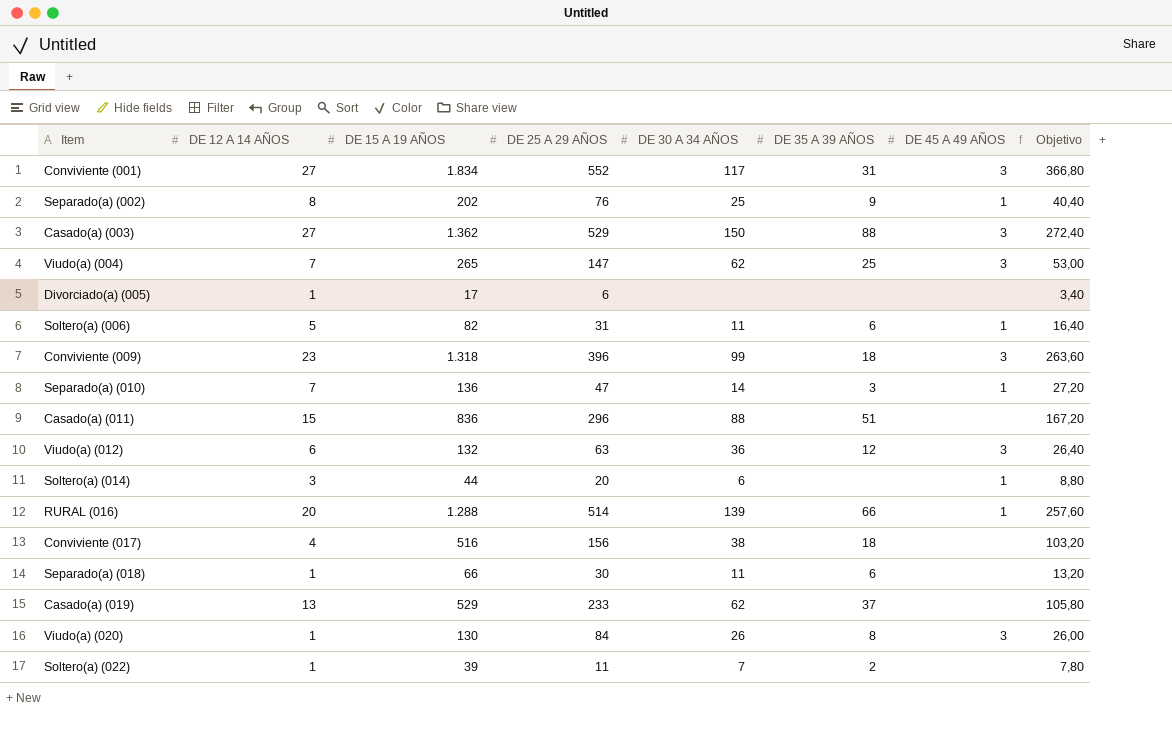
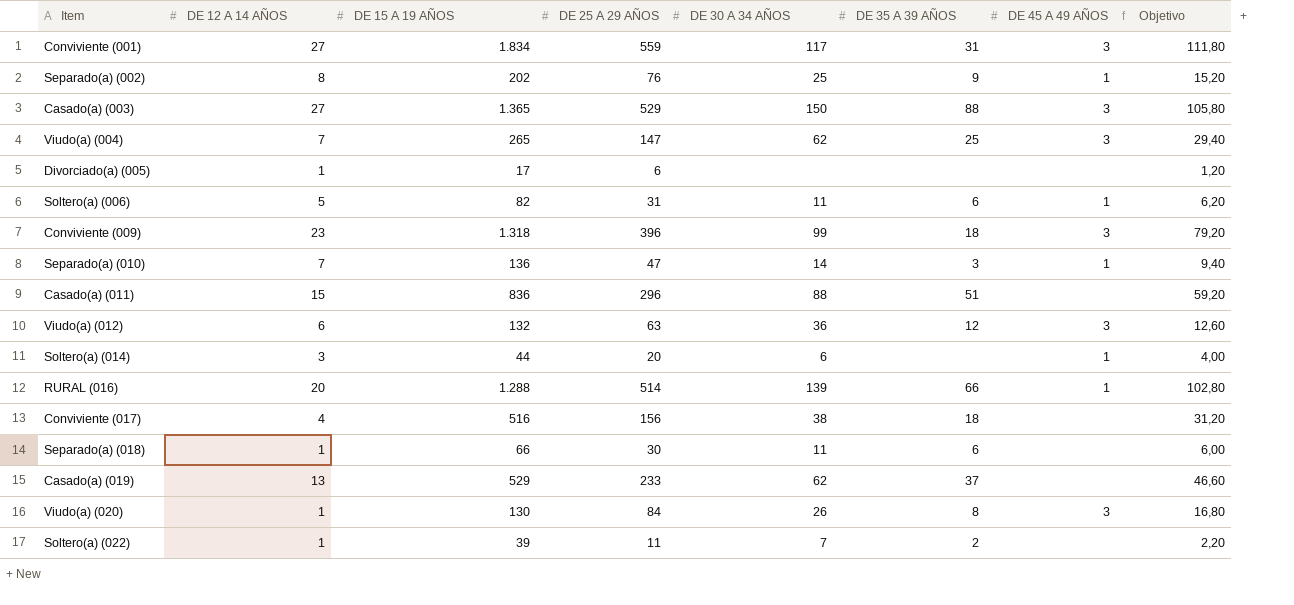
column Objetivo | formula: [DE 15 A 19 AÑOS] * 0,2 -> [DE 25 A 29 AÑOS] * 0,2
Conviviente (001) | DE 25 A 29 AÑOS: 552 -> 559
Casado(a) (003) | DE 15 A 19 AÑOS: 1.362 -> 1.365

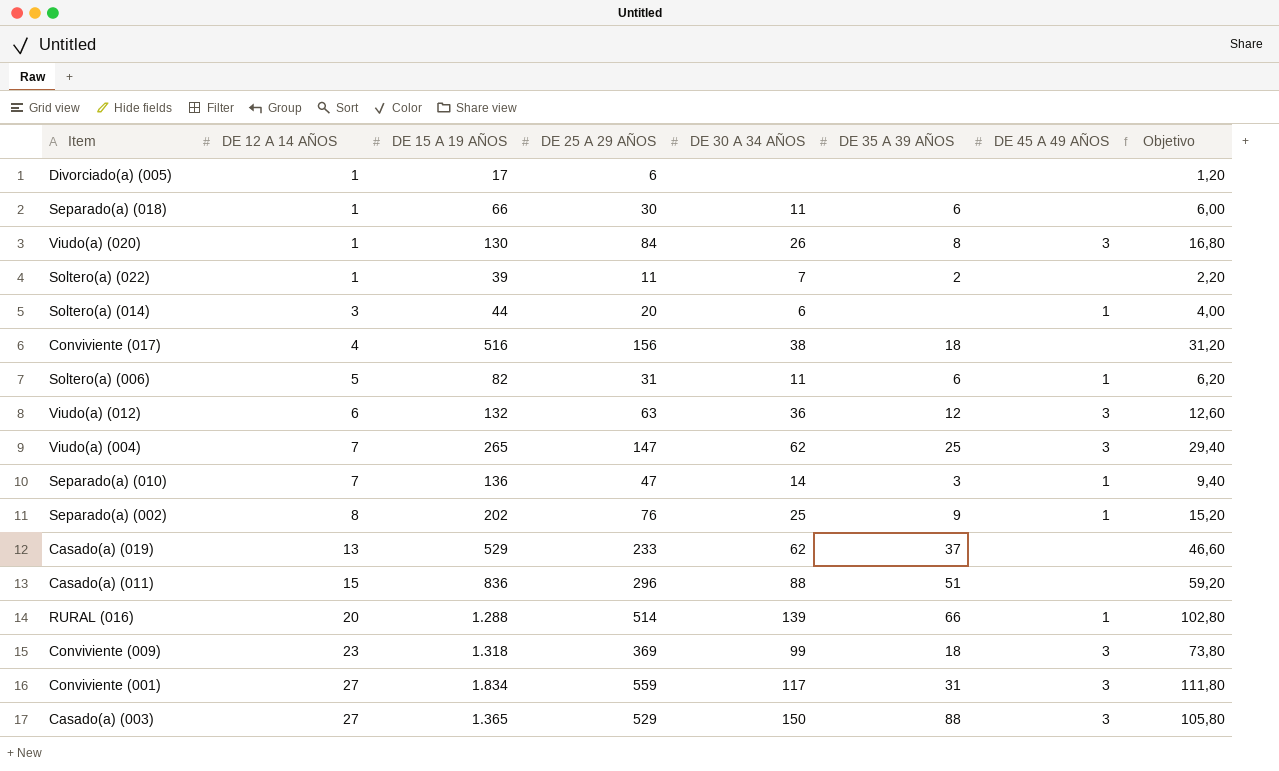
row order: none -> DE 12 A 14 AÑOS ascending
Conviviente (009) | DE 25 A 29 AÑOS: 396 -> 369
Conviviente (009) | Objetivo: 79,20 -> 73,80

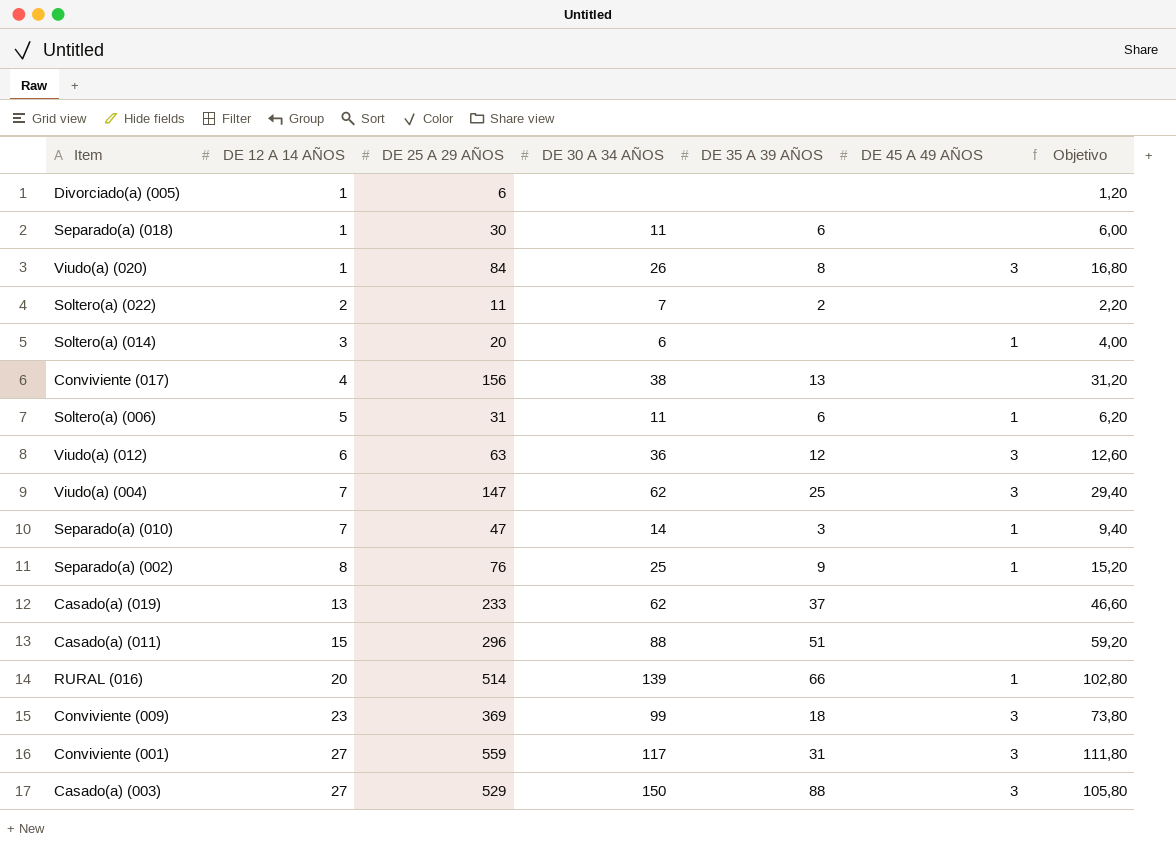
column DE 15 A 19 AÑOS | position: 3 -> none
Soltero(a) (022) | DE 12 A 14 AÑOS: 1 -> 2
Conviviente (017) | DE 35 A 39 AÑOS: 18 -> 13

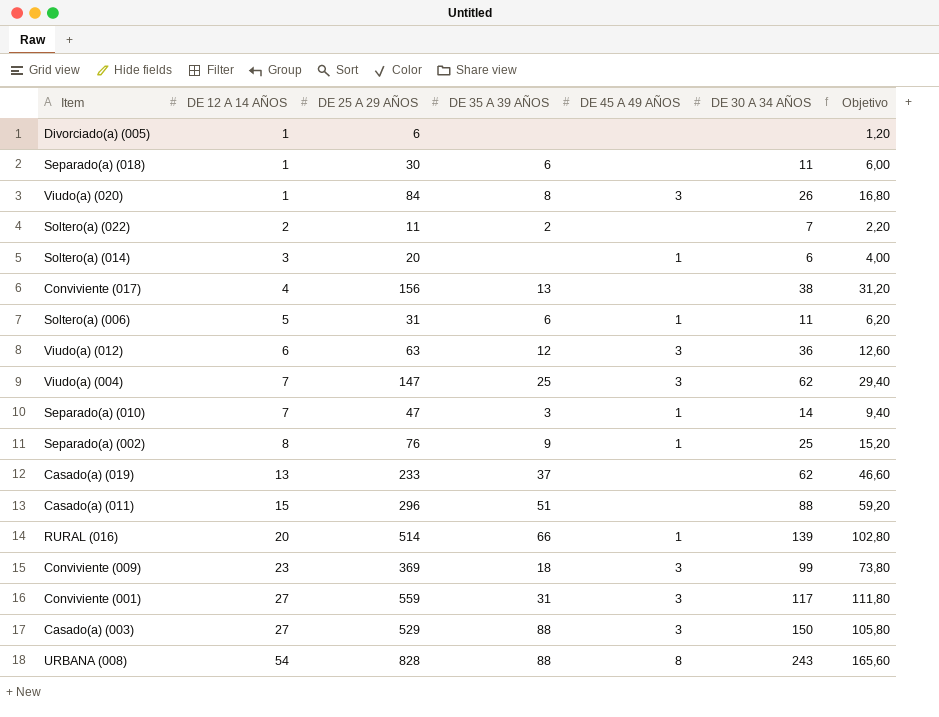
column DE 30 A 34 AÑOS | position: 4 -> 6
row URBANA (008): none -> 54 | 828 | 88 | 8 | 243 | 165,60

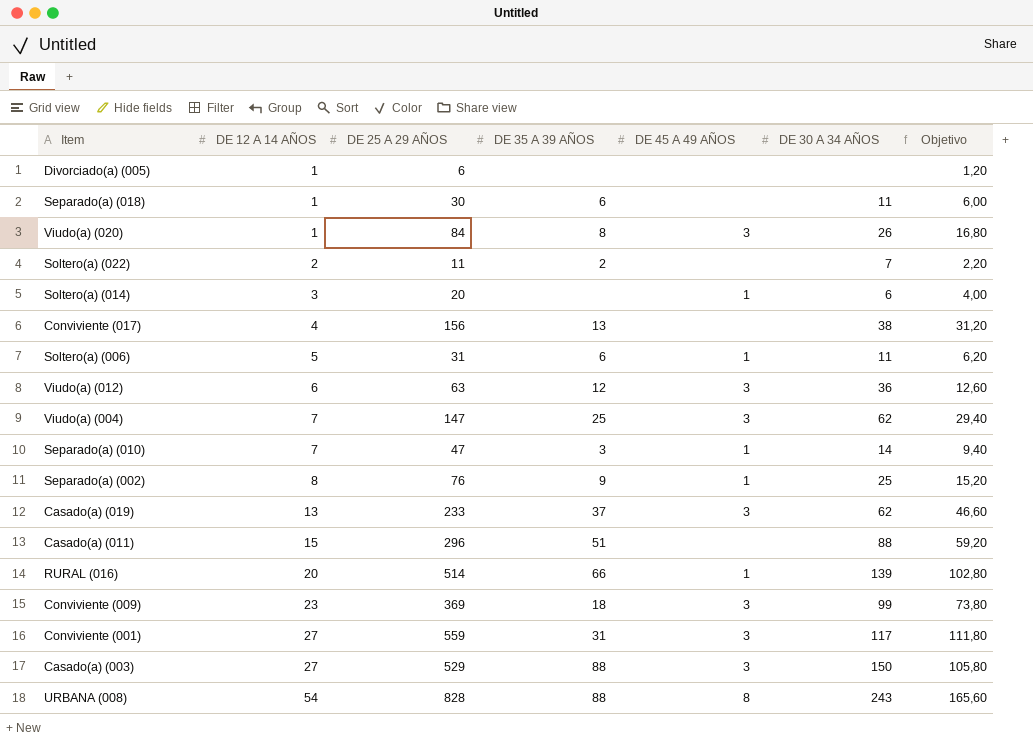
Casado(a) (019) | DE 45 A 49 AÑOS: none -> 3

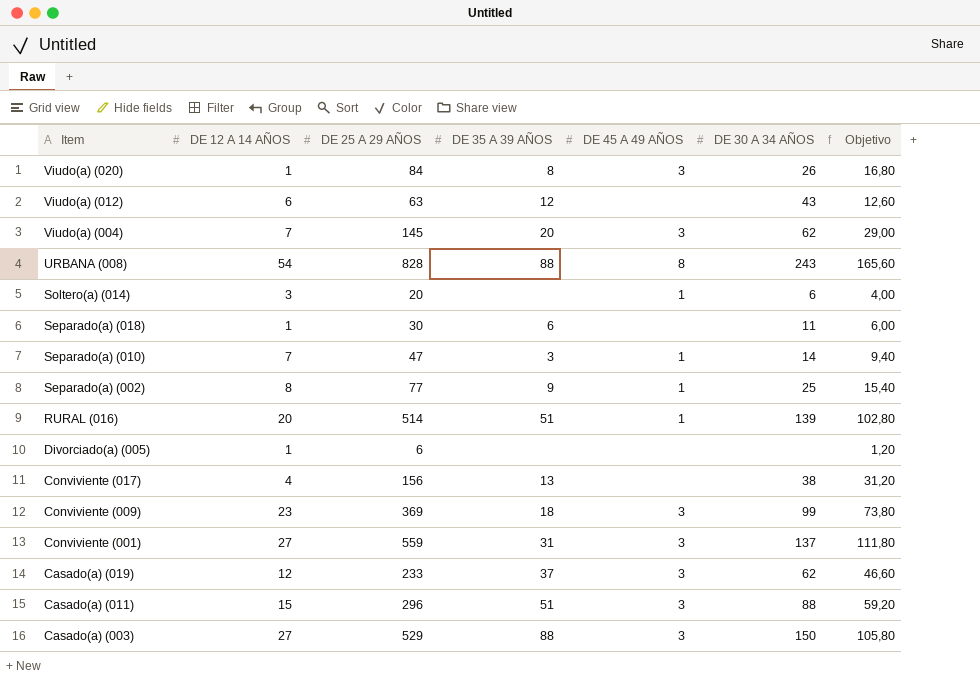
row order: DE 12 A 14 AÑOS ascending -> Item descending
row Soltero(a) (022): 2 | 11 | 2 | none | 7 | 2,20 -> none
row Soltero(a) (006): 5 | 31 | 6 | 1 | 11 | 6,20 -> none
Viudo(a) (012) | DE 45 A 49 AÑOS: 3 -> none
Viudo(a) (012) | DE 30 A 34 AÑOS: 36 -> 43
Viudo(a) (004) | DE 25 A 29 AÑOS: 147 -> 145
Viudo(a) (004) | DE 35 A 39 AÑOS: 25 -> 20
Viudo(a) (004) | Objetivo: 29,40 -> 29,00
Separado(a) (002) | DE 25 A 29 AÑOS: 76 -> 77
Separado(a) (002) | Objetivo: 15,20 -> 15,40
RURAL (016) | DE 35 A 39 AÑOS: 66 -> 51
Conviviente (001) | DE 30 A 34 AÑOS: 117 -> 137
Casado(a) (019) | DE 12 A 14 AÑOS: 13 -> 12
Casado(a) (011) | DE 45 A 49 AÑOS: none -> 3

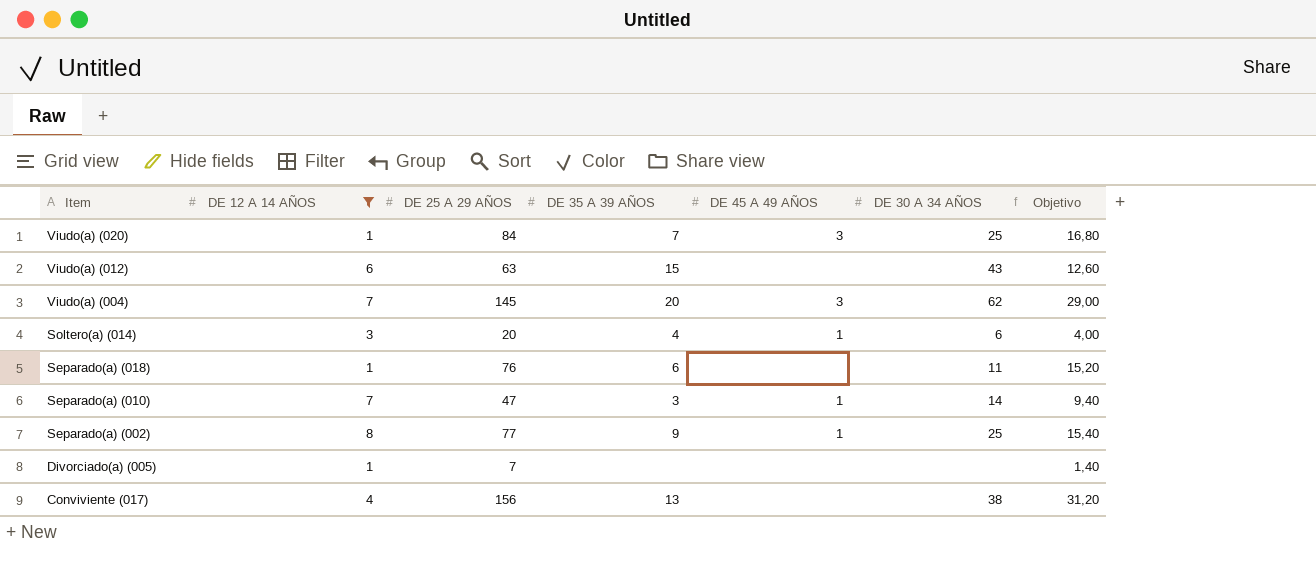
filter: none -> DE 12 A 14 AÑOS <= 8
Viudo(a) (020) | DE 35 A 39 AÑOS: 8 -> 7
Viudo(a) (020) | DE 30 A 34 AÑOS: 26 -> 25
Viudo(a) (012) | DE 35 A 39 AÑOS: 12 -> 15
Soltero(a) (014) | DE 35 A 39 AÑOS: none -> 4
Separado(a) (018) | DE 25 A 29 AÑOS: 30 -> 76
Separado(a) (018) | Objetivo: 6,00 -> 15,20
Divorciado(a) (005) | DE 25 A 29 AÑOS: 6 -> 7
Divorciado(a) (005) | Objetivo: 1,20 -> 1,40

